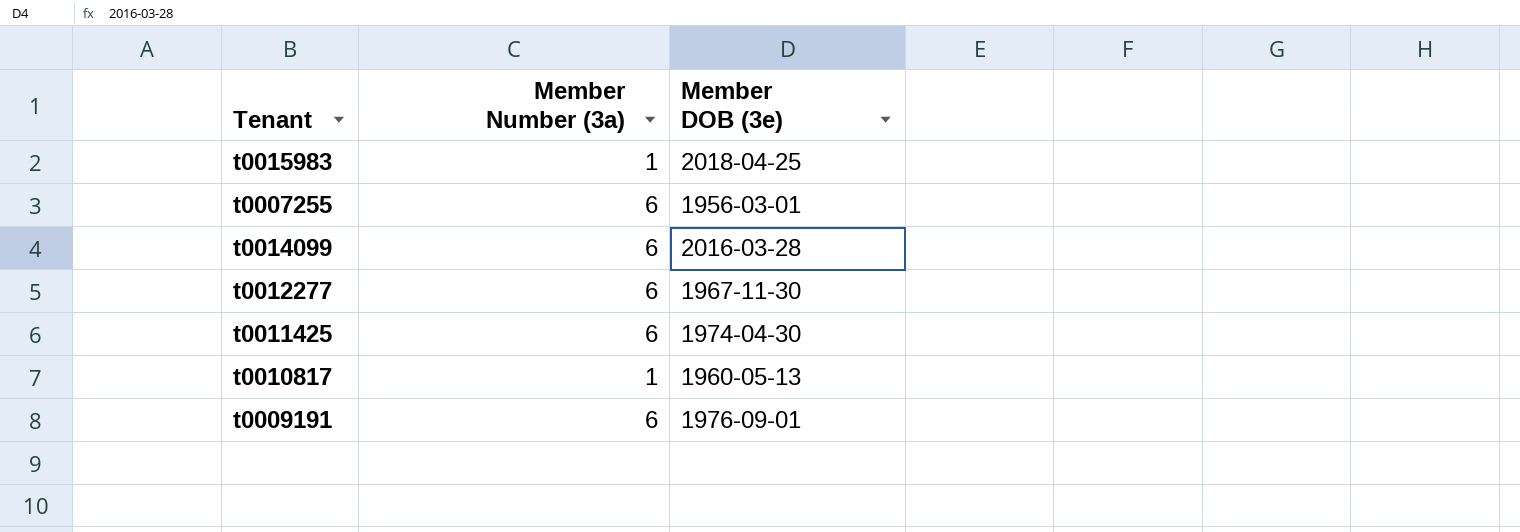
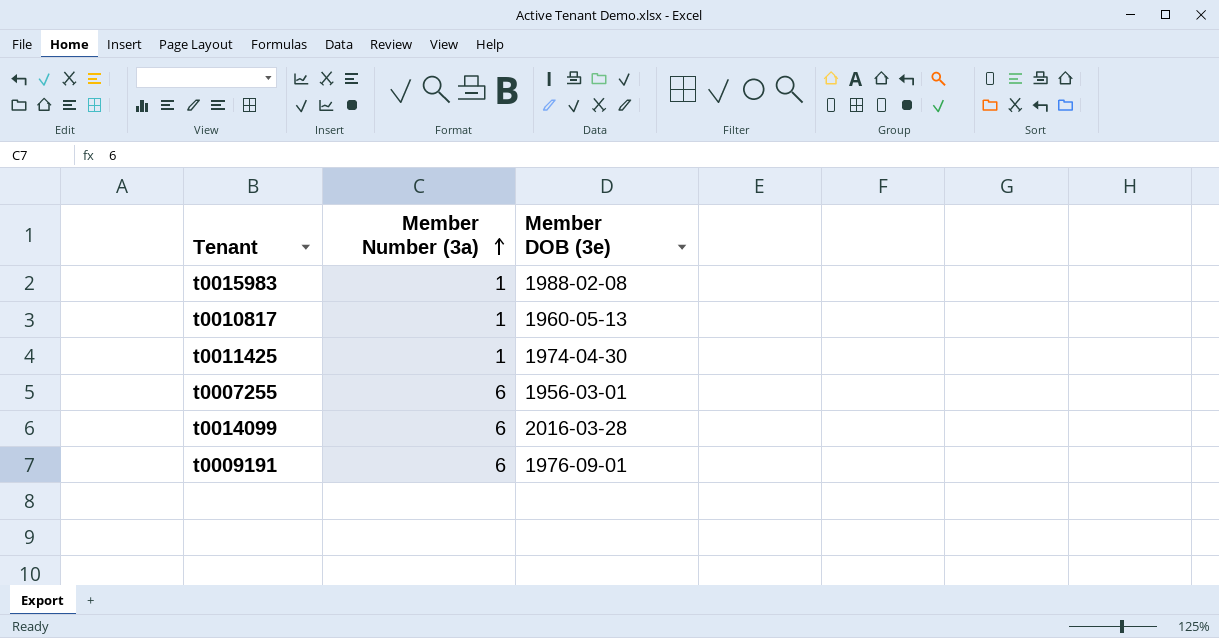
row order: none -> Member Number (3a) ascending
row t0012277: 6 | 1967-11-30 -> none
t0015983 | Member DOB (3e): 2018-04-25 -> 1988-02-08
t0011425 | Member Number (3a): 6 -> 1

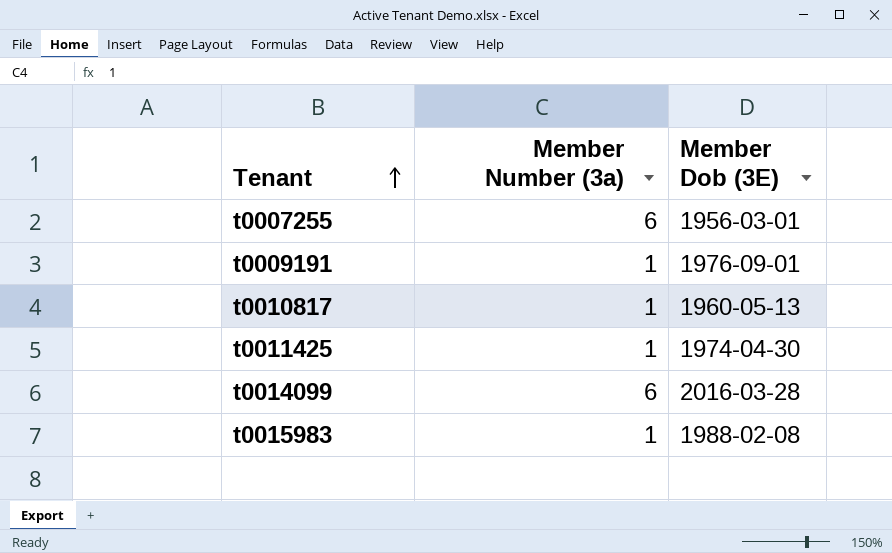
row order: Member Number (3a) ascending -> Tenant ascending
column name: Member DOB (3e) -> Member Dob (3E)
t0009191 | Member Number (3a): 6 -> 1

